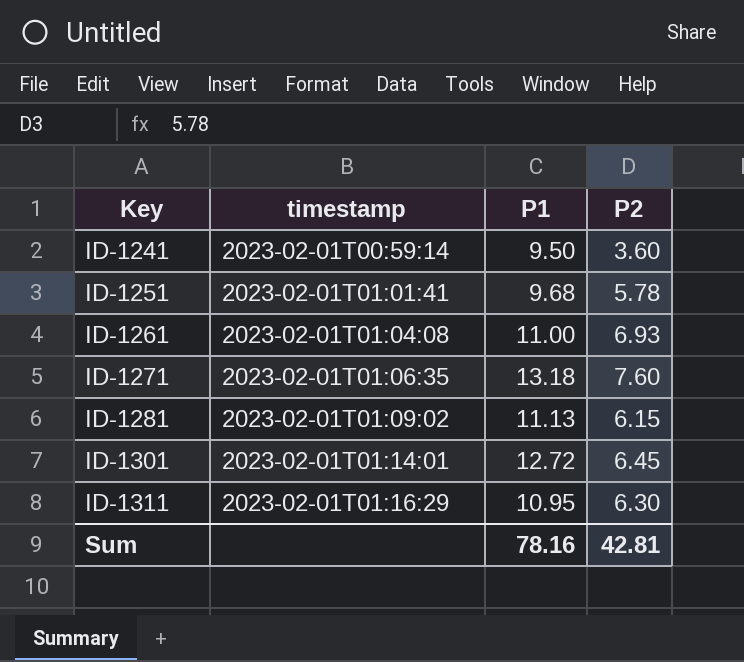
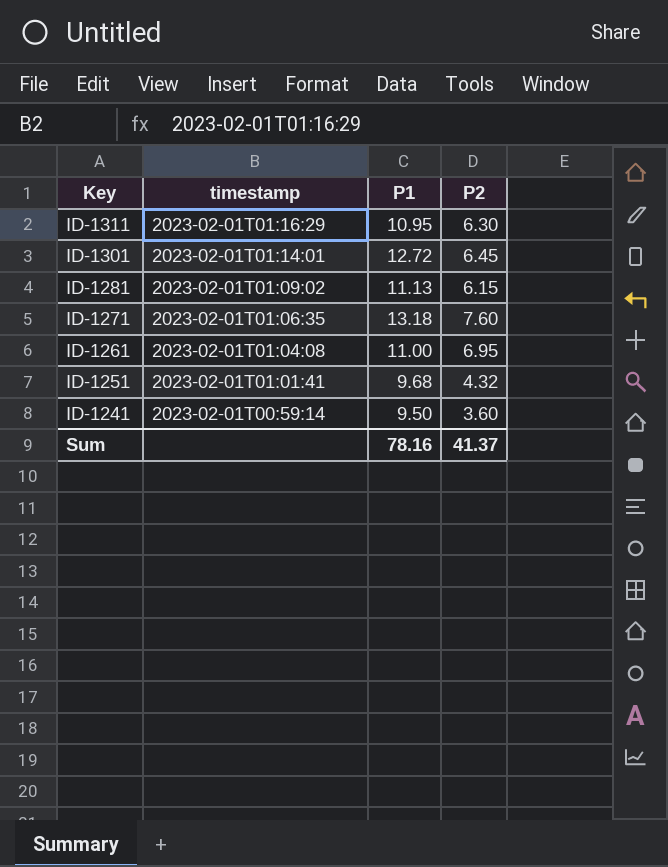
row order: Key ascending -> Key descending
ID-1261 | P2: 6.93 -> 6.95
ID-1251 | P2: 5.78 -> 4.32
Sum | P2: 42.81 -> 41.37

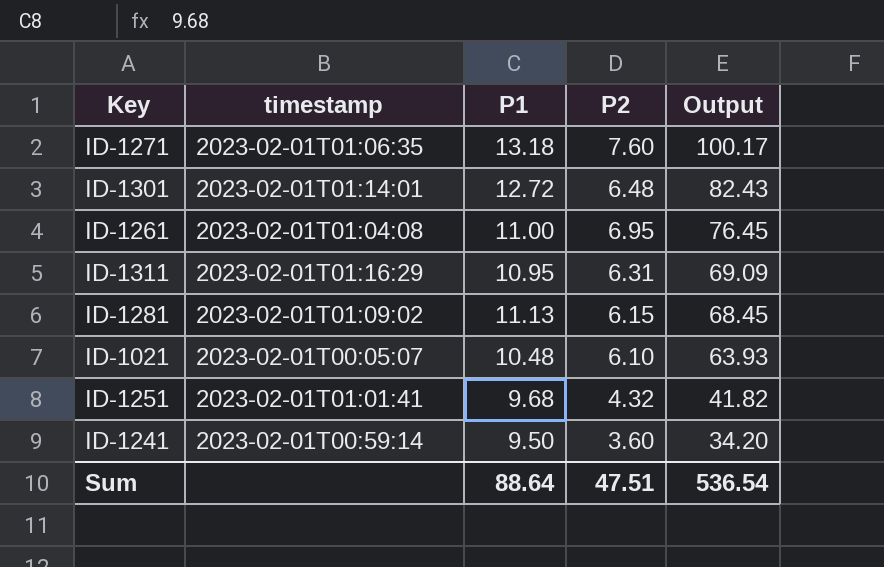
row order: Key descending -> Output descending
column Output | formula: none -> [P1] * [P2]
ID-1301 | P2: 6.45 -> 6.48
ID-1311 | P2: 6.30 -> 6.31
row ID-1021: none -> 2023-02-01T00:05:07 | 10.48 | 6.10 | 63.93
Sum | P1: 78.16 -> 88.64
Sum | P2: 41.37 -> 47.51

